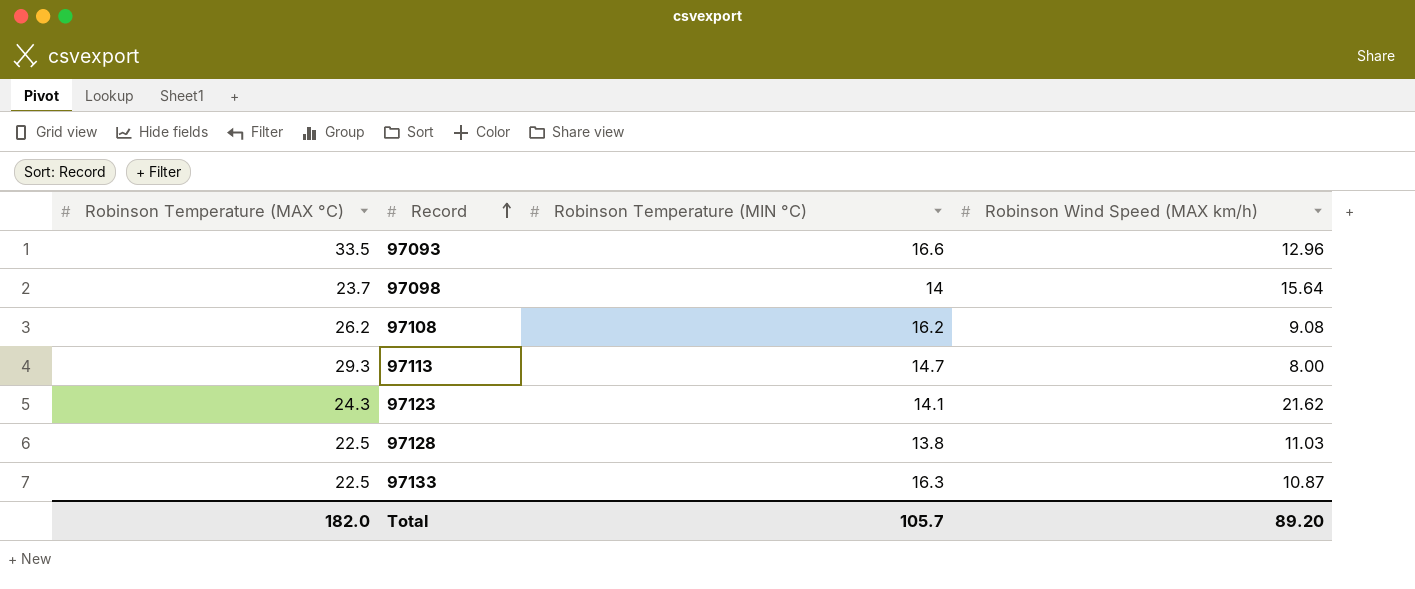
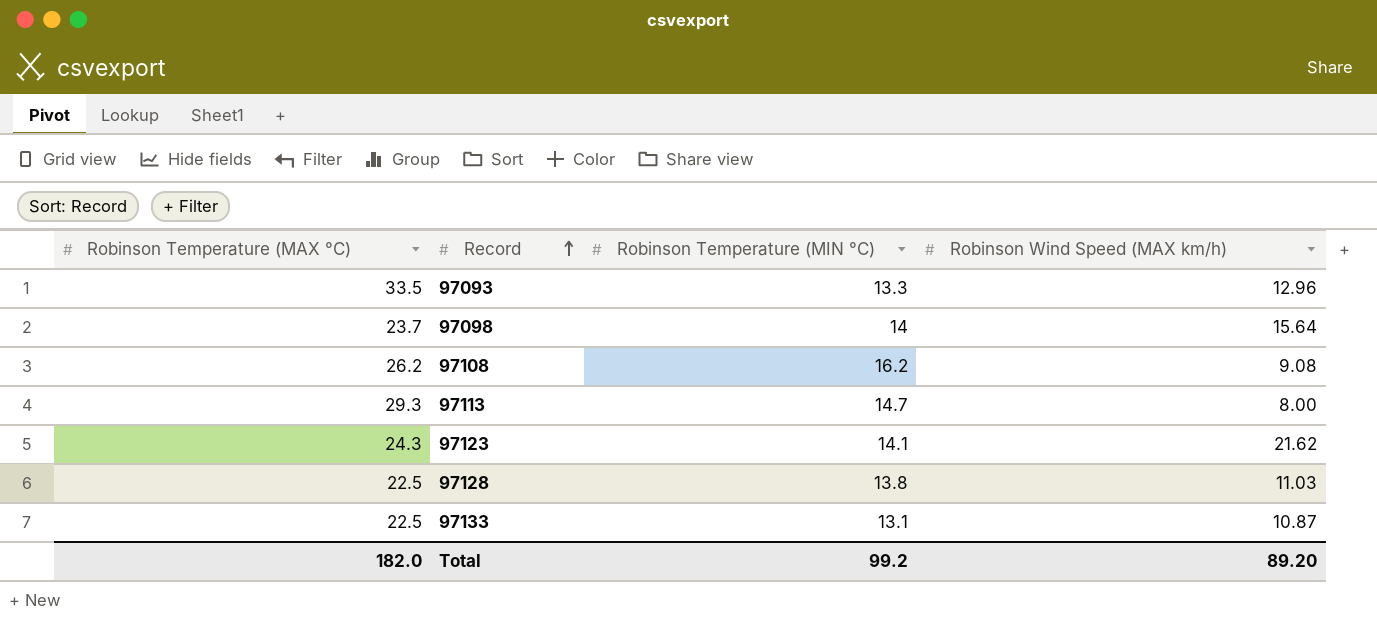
97093 | Robinson Temperature (MIN °C): 16.6 -> 13.3
97133 | Robinson Temperature (MIN °C): 16.3 -> 13.1
Total | Robinson Temperature (MIN °C): 105.7 -> 99.2

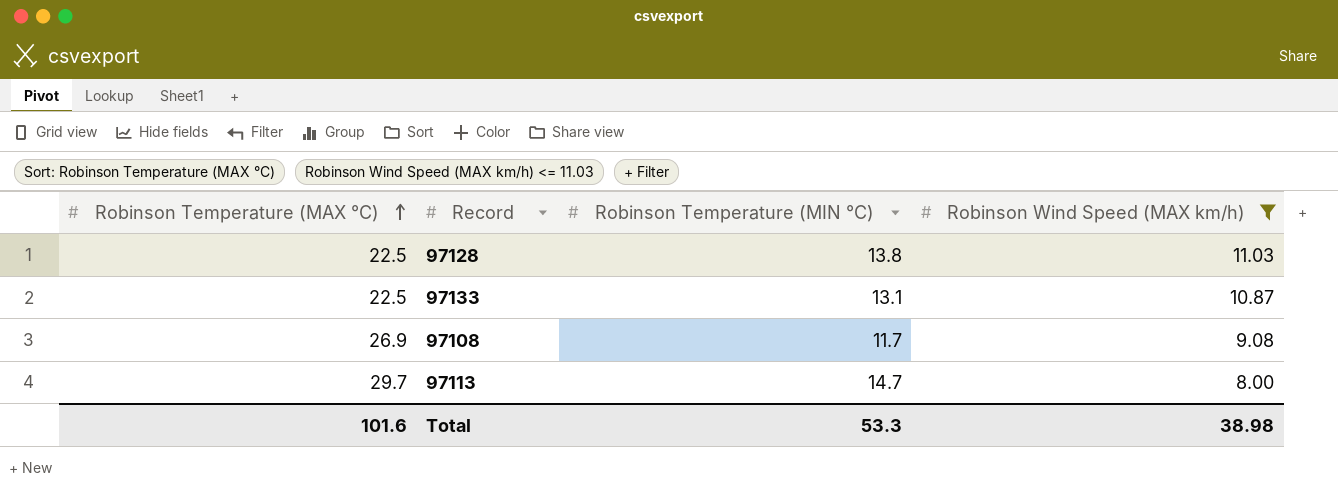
filter: none -> Robinson Wind Speed (MAX km/h) <= 11.03
row order: Record ascending -> Robinson Temperature (MAX °C) ascending
97108 | Robinson Temperature (MAX °C): 26.2 -> 26.9
97108 | Robinson Temperature (MIN °C): 16.2 -> 11.7
97113 | Robinson Temperature (MAX °C): 29.3 -> 29.7
Total | Robinson Temperature (MAX °C): 182.0 -> 101.6
Total | Robinson Temperature (MIN °C): 99.2 -> 53.3
Total | Robinson Wind Speed (MAX km/h): 89.20 -> 38.98

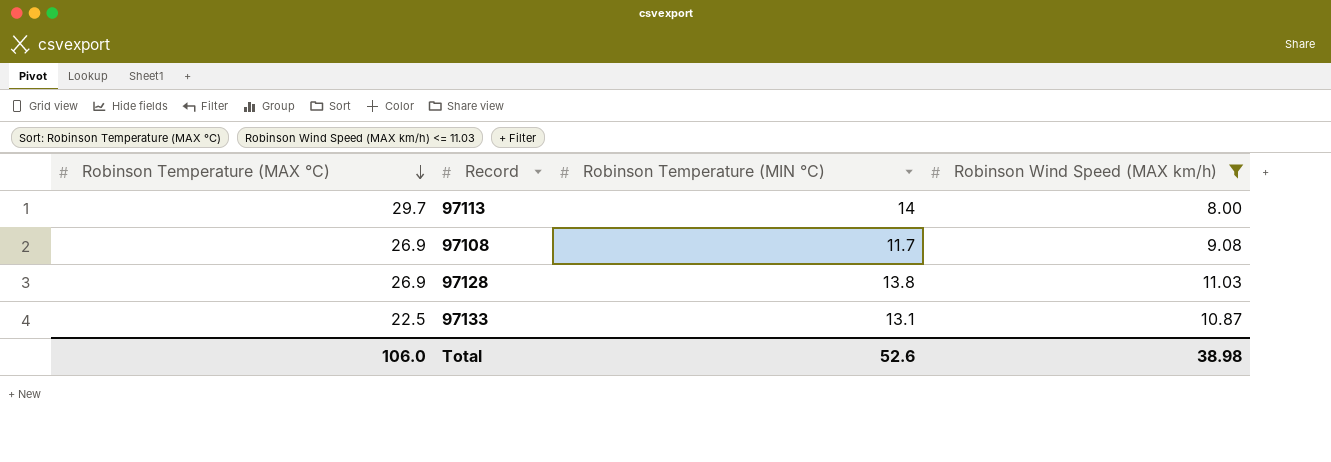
row order: Robinson Temperature (MAX °C) ascending -> Robinson Temperature (MAX °C) descending
97113 | Robinson Temperature (MIN °C): 14.7 -> 14
97128 | Robinson Temperature (MAX °C): 22.5 -> 26.9
Total | Robinson Temperature (MAX °C): 101.6 -> 106.0
Total | Robinson Temperature (MIN °C): 53.3 -> 52.6

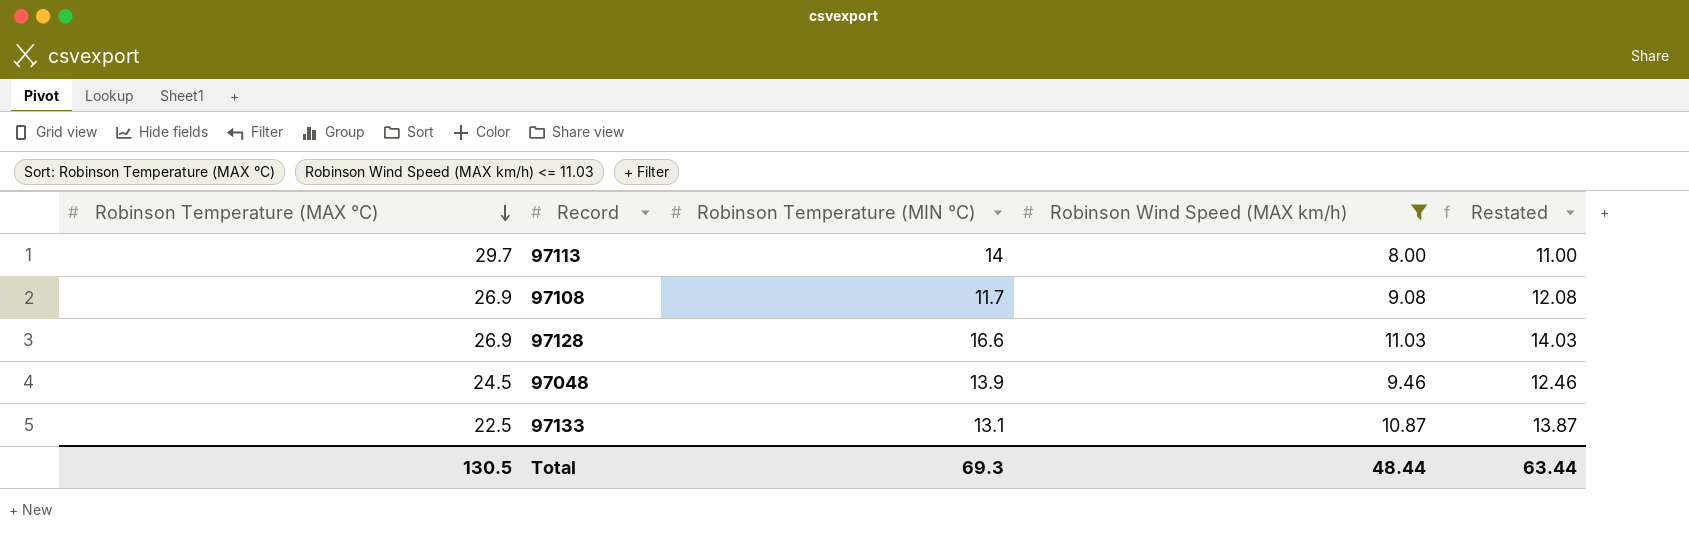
column Restated | formula: none -> [Robinson Wind Speed (MAX km/h)] + 3
97128 | Robinson Temperature (MIN °C): 13.8 -> 16.6
row 97048: none -> 24.5 | 13.9 | 9.46 | 12.46
Total | Robinson Temperature (MAX °C): 106.0 -> 130.5
Total | Robinson Temperature (MIN °C): 52.6 -> 69.3
Total | Robinson Wind Speed (MAX km/h): 38.98 -> 48.44

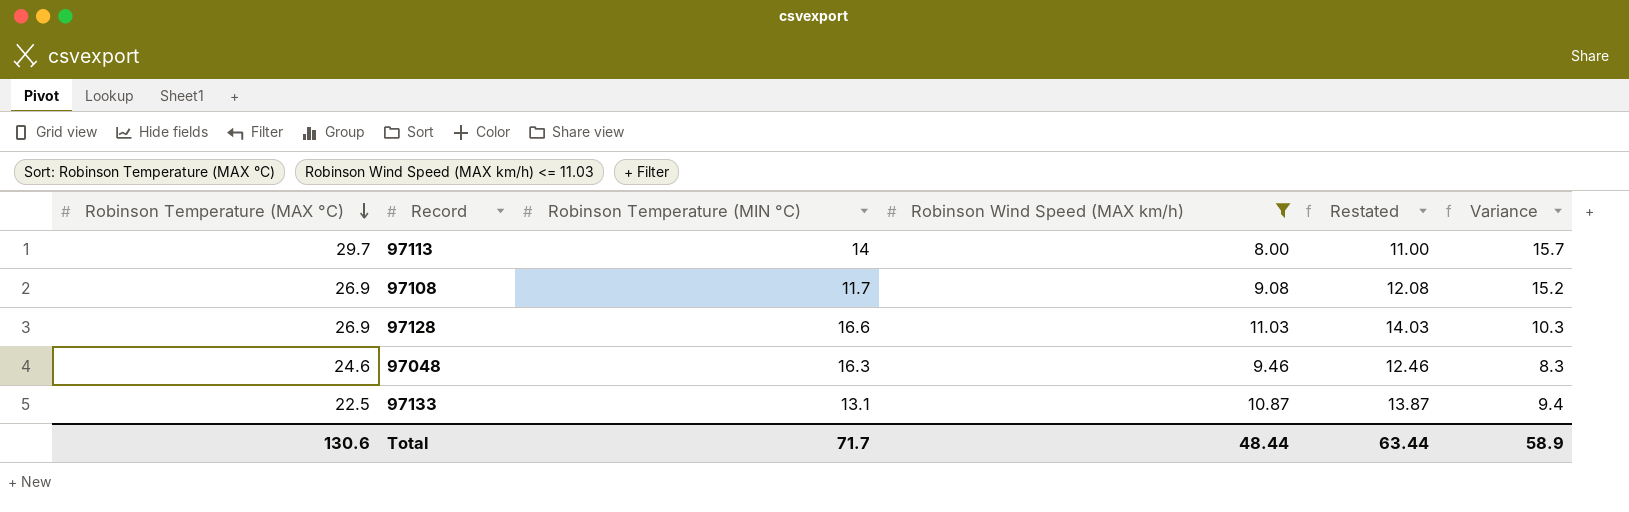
column Variance | formula: none -> [Robinson Temperature (MAX °C)] - [Robinson Temperature (MIN °C)]
97048 | Robinson Temperature (MAX °C): 24.5 -> 24.6
97048 | Robinson Temperature (MIN °C): 13.9 -> 16.3
Total | Robinson Temperature (MAX °C): 130.5 -> 130.6
Total | Robinson Temperature (MIN °C): 69.3 -> 71.7

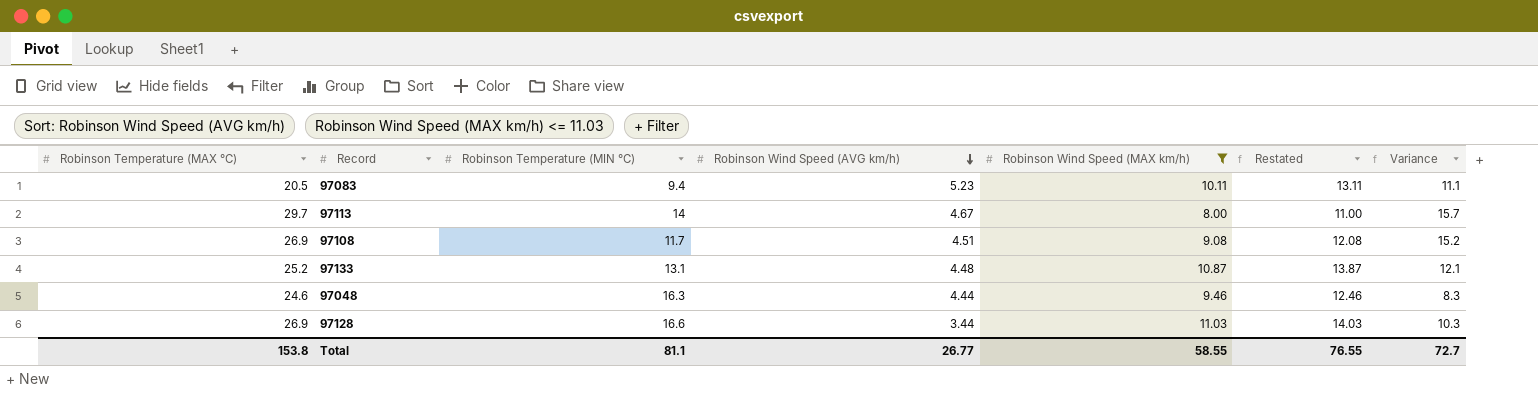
row order: Robinson Temperature (MAX °C) descending -> Robinson Wind Speed (AVG km/h) descending
column Robinson Wind Speed (AVG km/h) | position: none -> 4
row 97083: none -> 20.5 | 9.4 | 5.23 | 10.11 | 13.11 | 11.1
97133 | Robinson Temperature (MAX °C): 22.5 -> 25.2
97133 | Variance: 9.4 -> 12.1
Total | Robinson Temperature (MAX °C): 130.6 -> 153.8
Total | Robinson Temperature (MIN °C): 71.7 -> 81.1
Total | Robinson Wind Speed (MAX km/h): 48.44 -> 58.55
Total | Restated: 63.44 -> 76.55
Total | Variance: 58.9 -> 72.7

